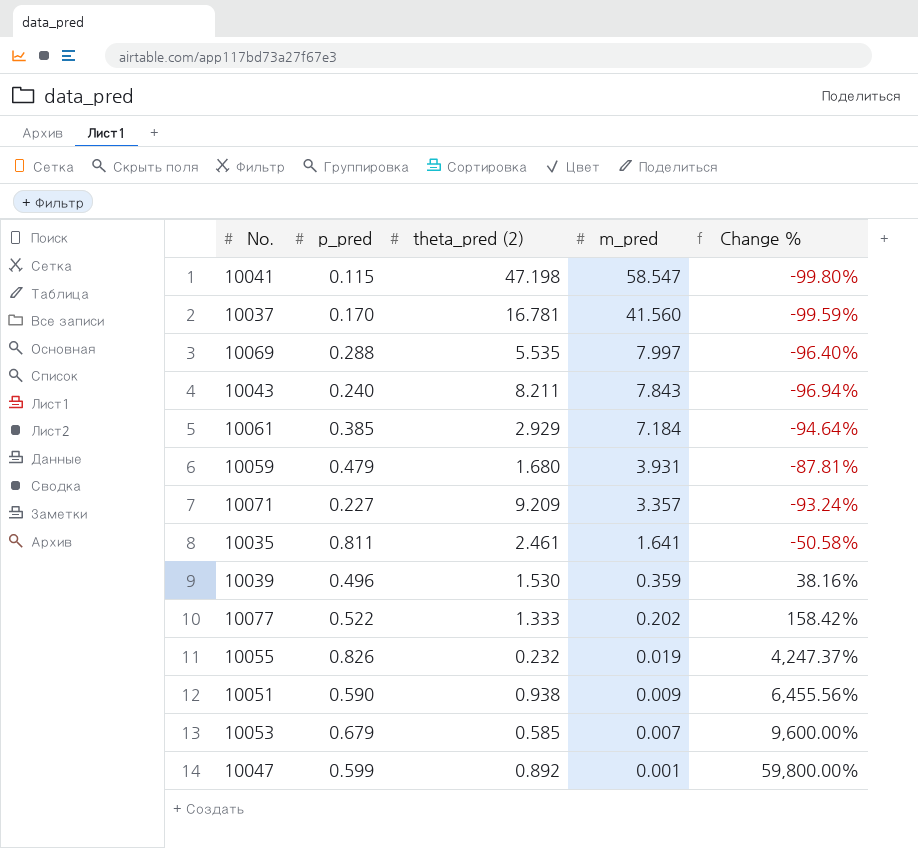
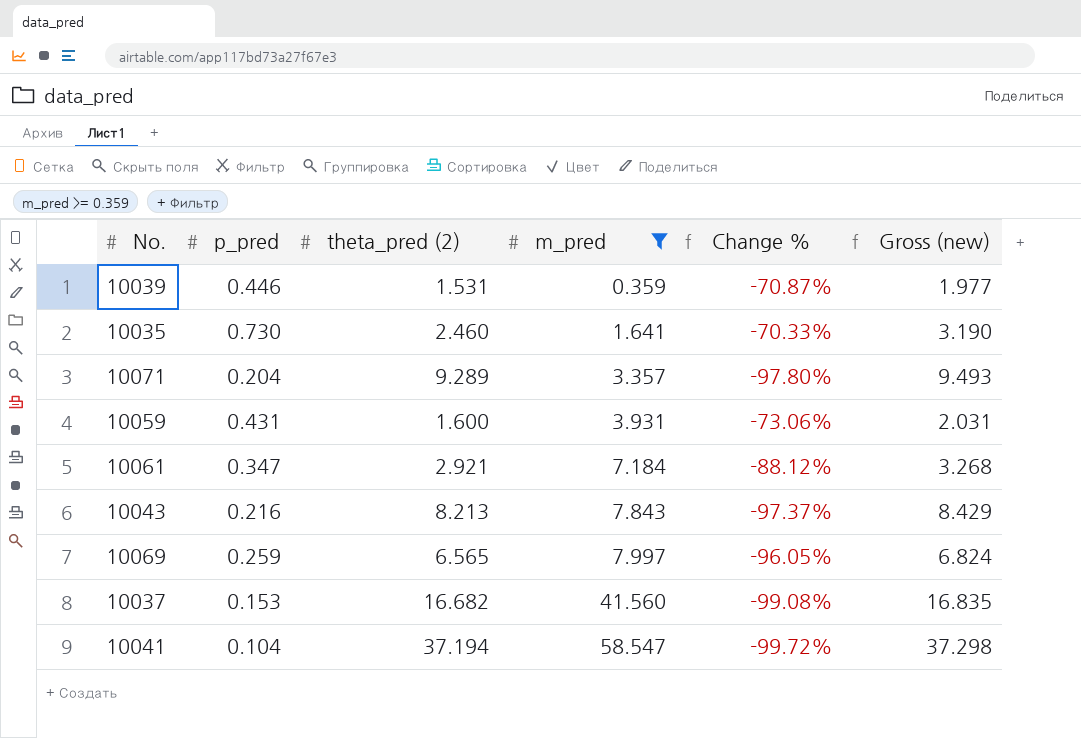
filter: none -> m_pred >= 0.359
row order: m_pred descending -> m_pred ascending
column Change % | formula: ([p_pred] - [m_pred]) / [m_pred] -> ([p_pred] - [theta_pred (2)]) / [theta_pred (2)]
column Gross (new) | formula: none -> [p_pred] + [theta_pred (2)]
10039 | p_pred: 0.496 -> 0.446
10039 | theta_pred (2): 1.530 -> 1.531
10035 | p_pred: 0.811 -> 0.730
10035 | theta_pred (2): 2.461 -> 2.460
10071 | p_pred: 0.227 -> 0.204
10071 | theta_pred (2): 9.209 -> 9.289
10059 | p_pred: 0.479 -> 0.431
10059 | theta_pred (2): 1.680 -> 1.600
10061 | p_pred: 0.385 -> 0.347
10061 | theta_pred (2): 2.929 -> 2.921
10043 | p_pred: 0.240 -> 0.216
10043 | theta_pred (2): 8.211 -> 8.213
10069 | p_pred: 0.288 -> 0.259
10069 | theta_pred (2): 5.535 -> 6.565
10037 | p_pred: 0.170 -> 0.153
10037 | theta_pred (2): 16.781 -> 16.682
10041 | p_pred: 0.115 -> 0.104
10041 | theta_pred (2): 47.198 -> 37.194

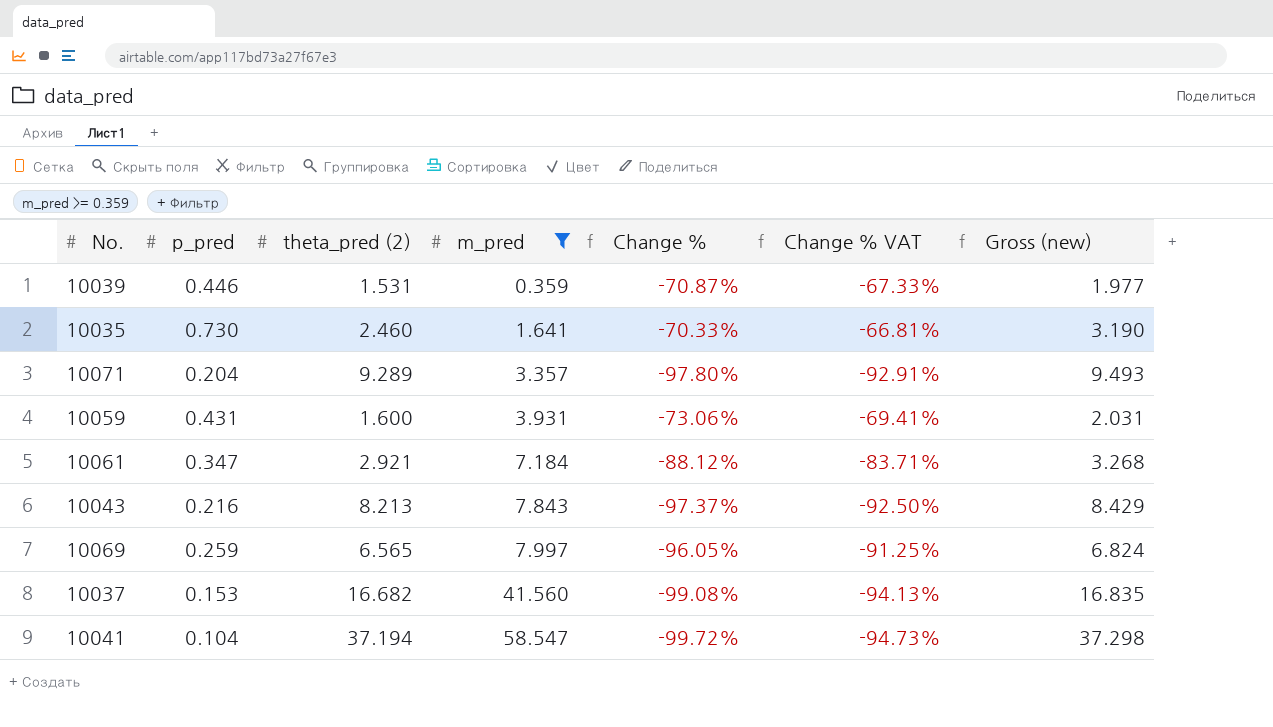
column Change % VAT | formula: none -> [Change %] * 0.95

